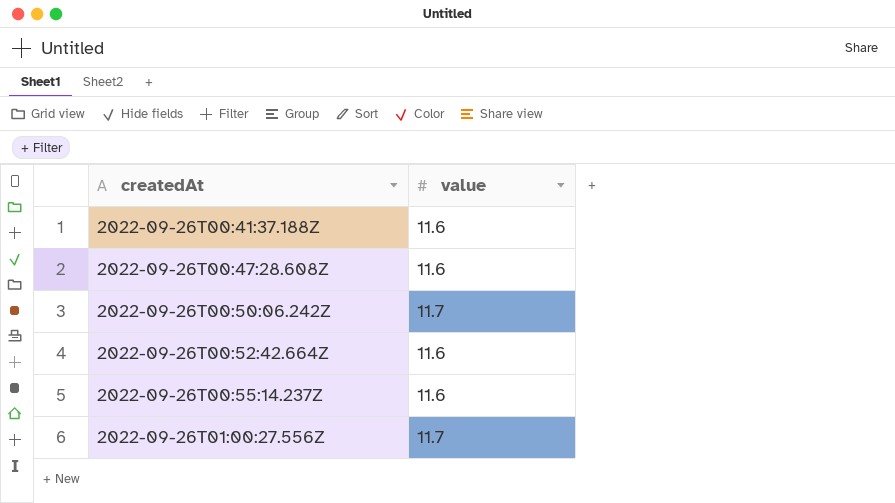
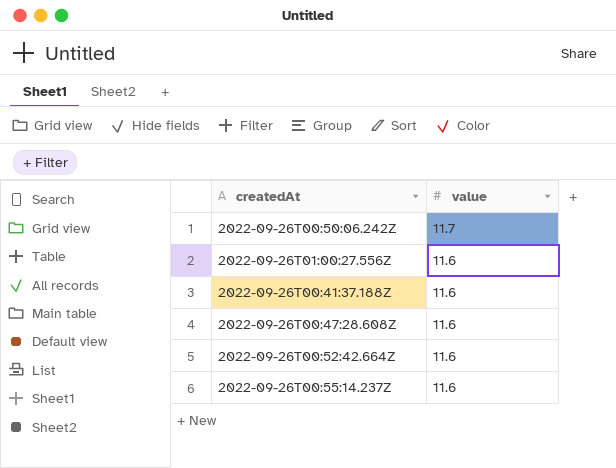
row order: createdAt ascending -> value descending
2022-09-26T01:00:27.556Z | value: 11.7 -> 11.6

